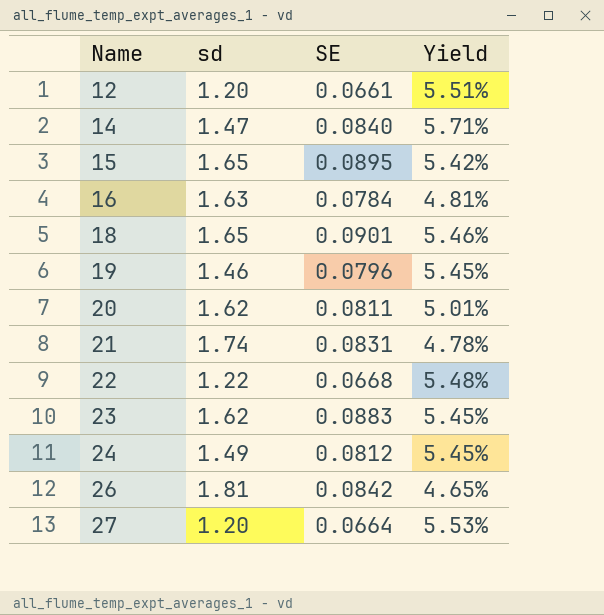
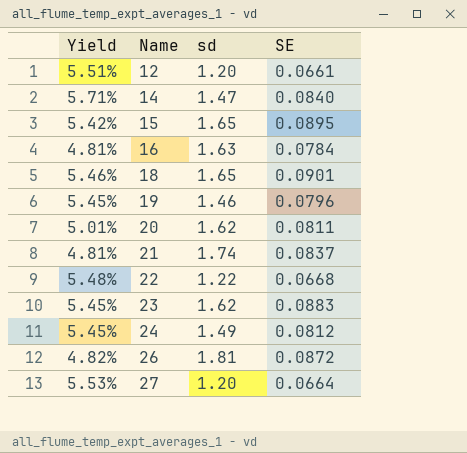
column Yield | position: 4 -> 1
21 | Yield: 4.78% -> 4.81%
21 | SE: 0.0831 -> 0.0837
26 | Yield: 4.65% -> 4.82%
26 | SE: 0.0842 -> 0.0872

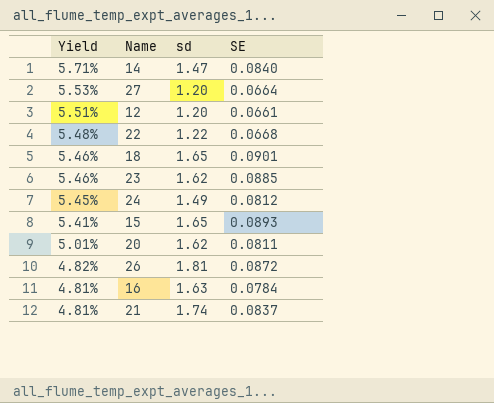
row order: Name ascending -> Yield descending
row 19: 5.45% | 1.46 | 0.0796 -> none
23 | Yield: 5.45% -> 5.46%
23 | SE: 0.0883 -> 0.0885
15 | Yield: 5.42% -> 5.41%
15 | SE: 0.0895 -> 0.0893

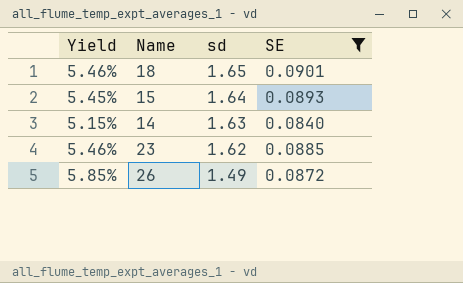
filter: none -> SE >= 0.0840
row order: Yield descending -> sd descending
15 | Yield: 5.41% -> 5.45%
15 | sd: 1.65 -> 1.64
14 | Yield: 5.71% -> 5.15%
14 | sd: 1.47 -> 1.63
26 | Yield: 4.82% -> 5.85%
26 | sd: 1.81 -> 1.49

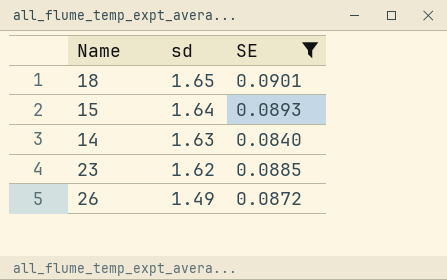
column Yield | formula: [SE] / [sd] -> none

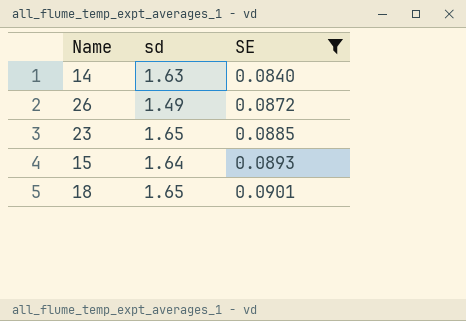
row order: sd descending -> SE ascending
23 | sd: 1.62 -> 1.65

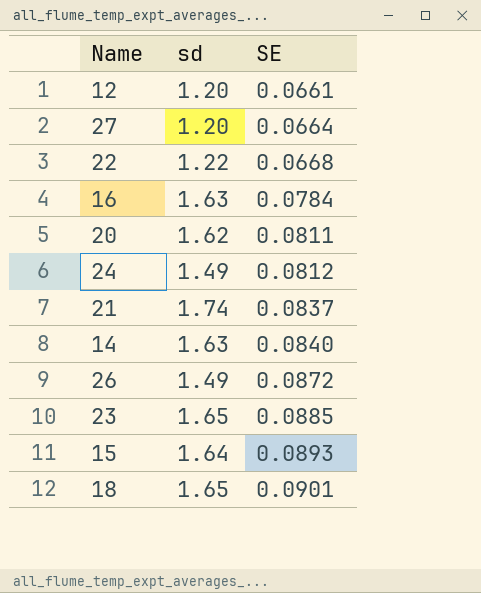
filter: SE >= 0.0840 -> none

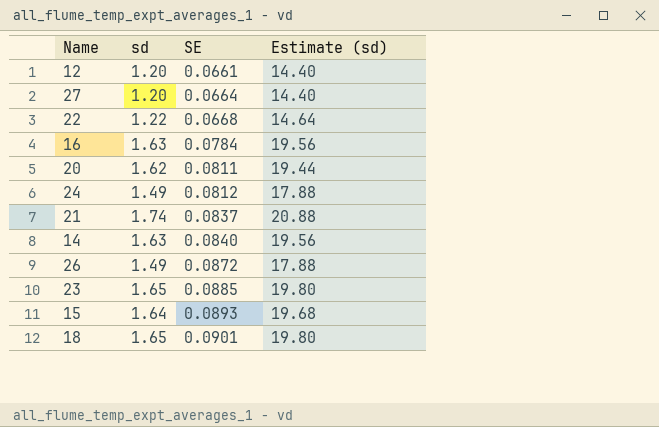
column Estimate (sd) | formula: none -> [sd] * 12

